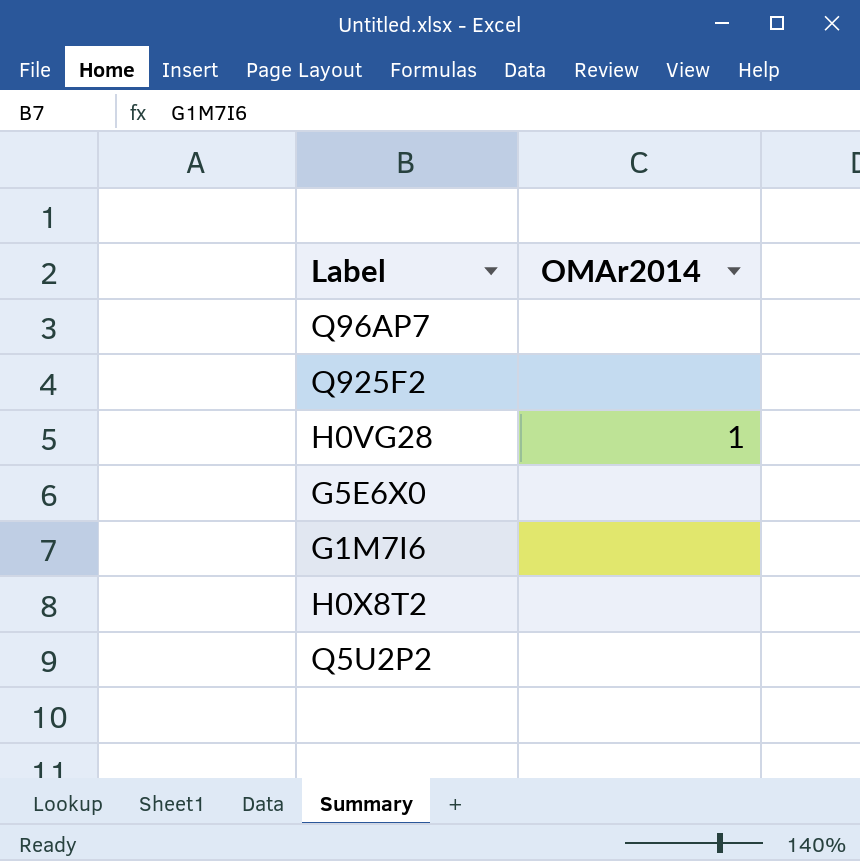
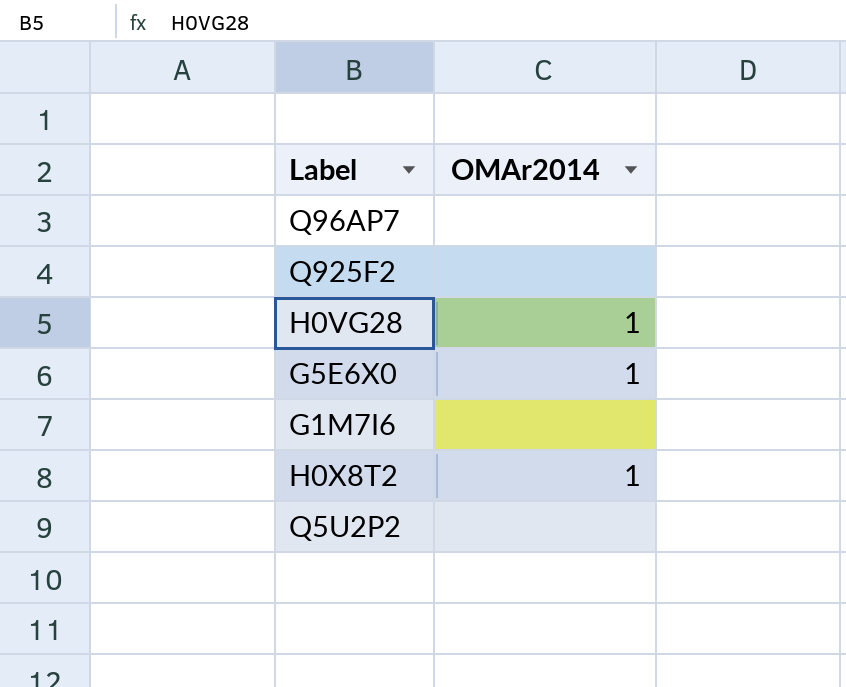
G5E6X0 | OMAr2014: none -> 1
H0X8T2 | OMAr2014: none -> 1

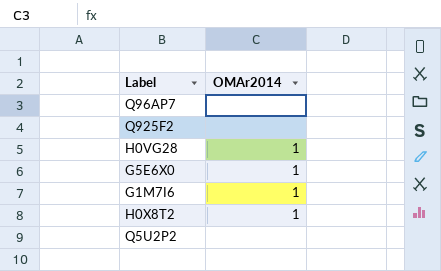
G1M7I6 | OMAr2014: none -> 1

